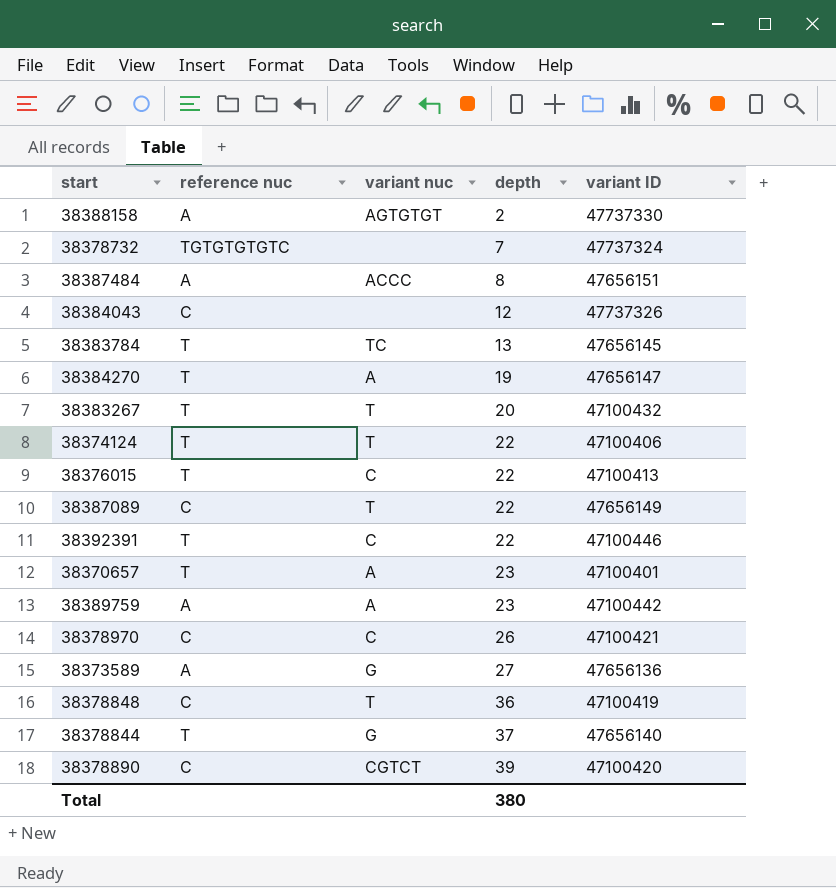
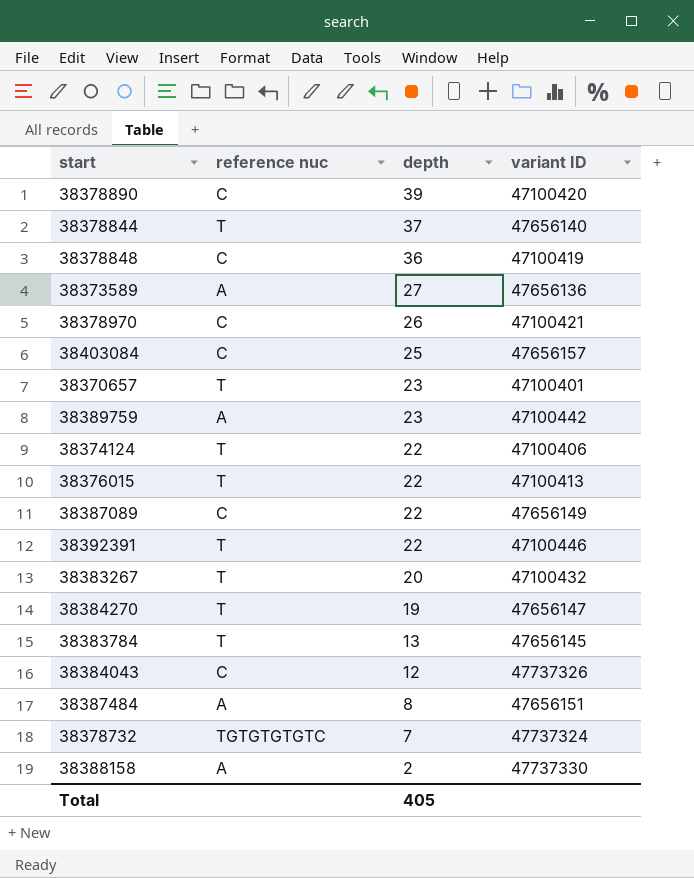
row order: depth ascending -> depth descending
column variant nuc | position: 3 -> none
row 38403084: none -> C | 25 | 47656157
Total | depth: 380 -> 405

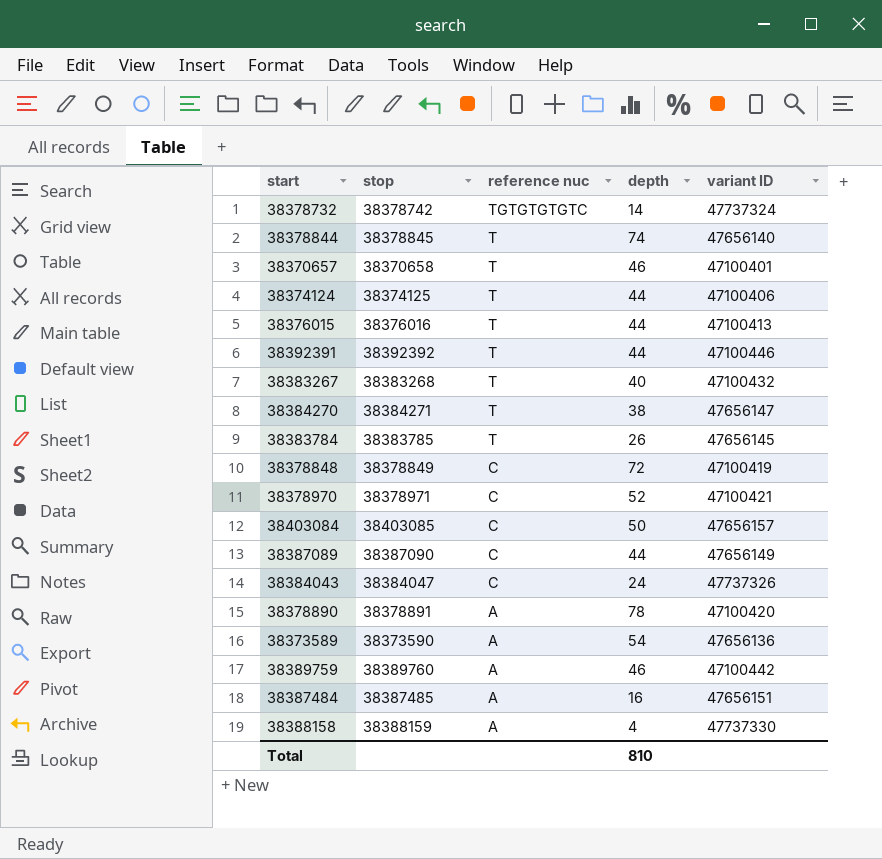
row order: depth descending -> reference nuc descending
column stop | position: none -> 2
38378732 | depth: 7 -> 14
38378844 | depth: 37 -> 74
38370657 | depth: 23 -> 46
38374124 | depth: 22 -> 44
38376015 | depth: 22 -> 44
38392391 | depth: 22 -> 44
38383267 | depth: 20 -> 40
38384270 | depth: 19 -> 38
38383784 | depth: 13 -> 26
38378848 | depth: 36 -> 72
38378970 | depth: 26 -> 52
38403084 | depth: 25 -> 50
38387089 | depth: 22 -> 44
38384043 | depth: 12 -> 24
38378890 | reference nuc: C -> A
38378890 | depth: 39 -> 78
38373589 | depth: 27 -> 54
38389759 | depth: 23 -> 46
38387484 | depth: 8 -> 16
38388158 | depth: 2 -> 4
Total | depth: 405 -> 810

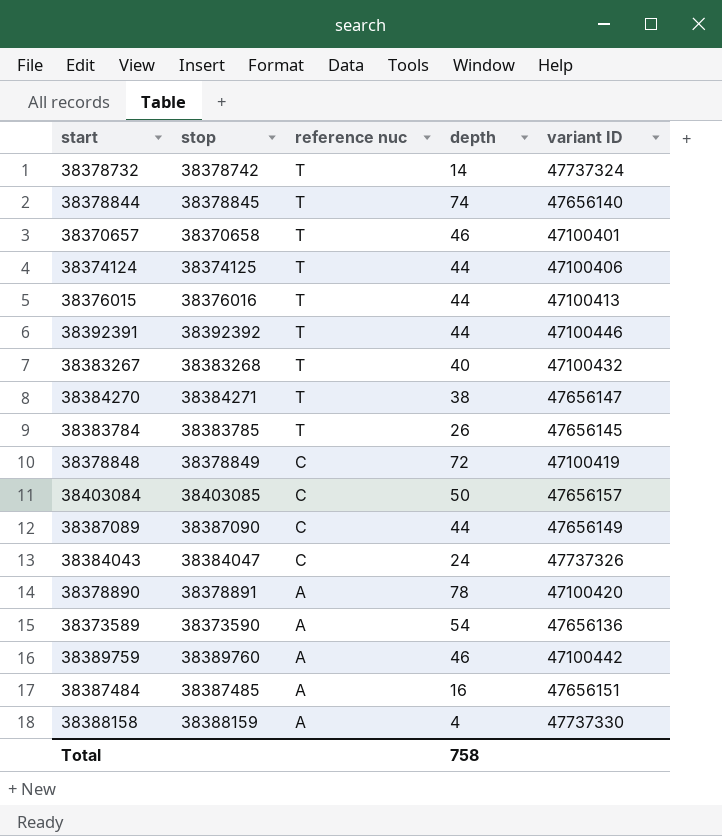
row 38378970: 38378971 | C | 52 | 47100421 -> none
38378732 | reference nuc: TGTGTGTGTC -> T
Total | depth: 810 -> 758

